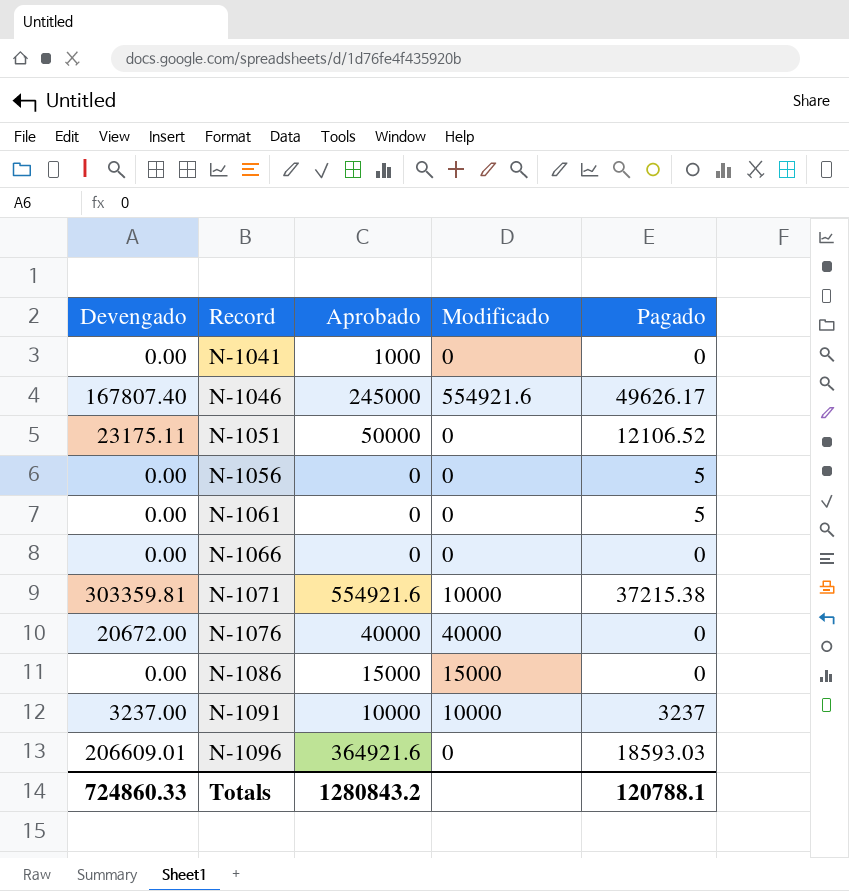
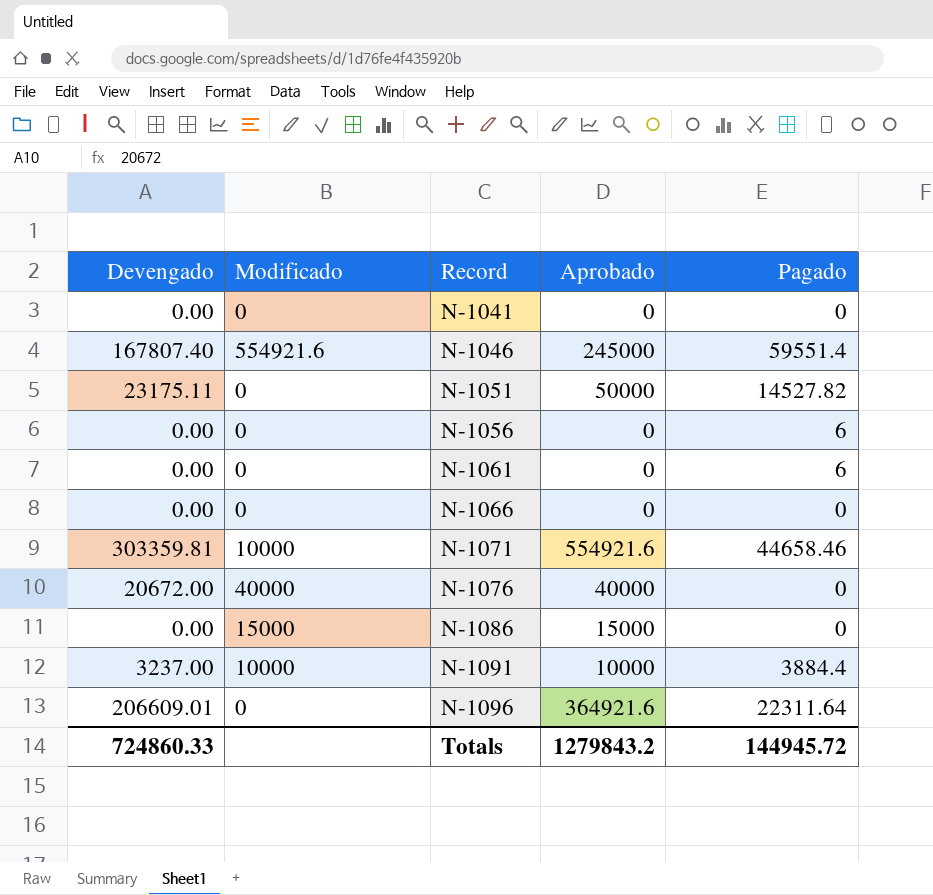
column Modificado | position: 4 -> 2
N-1041 | Aprobado: 1000 -> 0
N-1046 | Pagado: 49626.17 -> 59551.4
N-1051 | Pagado: 12106.52 -> 14527.82
N-1056 | Pagado: 5 -> 6
N-1061 | Pagado: 5 -> 6
N-1071 | Pagado: 37215.38 -> 44658.46
N-1091 | Pagado: 3237 -> 3884.4
N-1096 | Pagado: 18593.03 -> 22311.64
Totals | Aprobado: 1280843.2 -> 1279843.2
Totals | Pagado: 120788.1 -> 144945.72

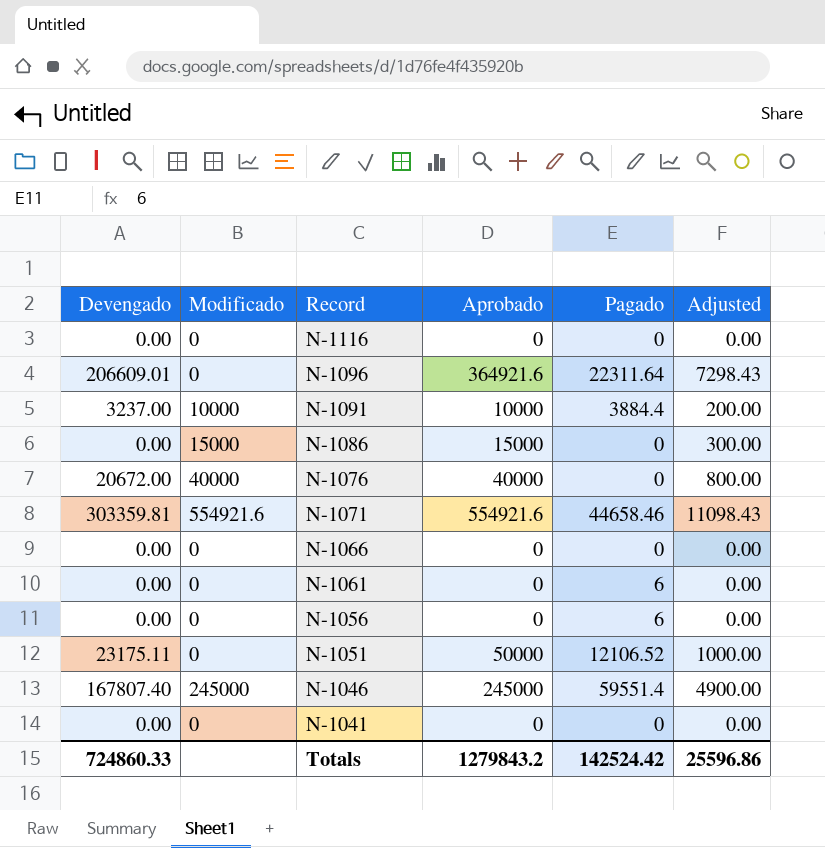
row order: Record ascending -> Record descending
column Adjusted | formula: none -> [Aprobado] * 0.02
row N-1116: none -> 0.00 | 0 | 0 | 0 | 0.00
N-1071 | Modificado: 10000 -> 554921.6
N-1051 | Pagado: 14527.82 -> 12106.52
N-1046 | Modificado: 554921.6 -> 245000
Totals | Pagado: 144945.72 -> 142524.42

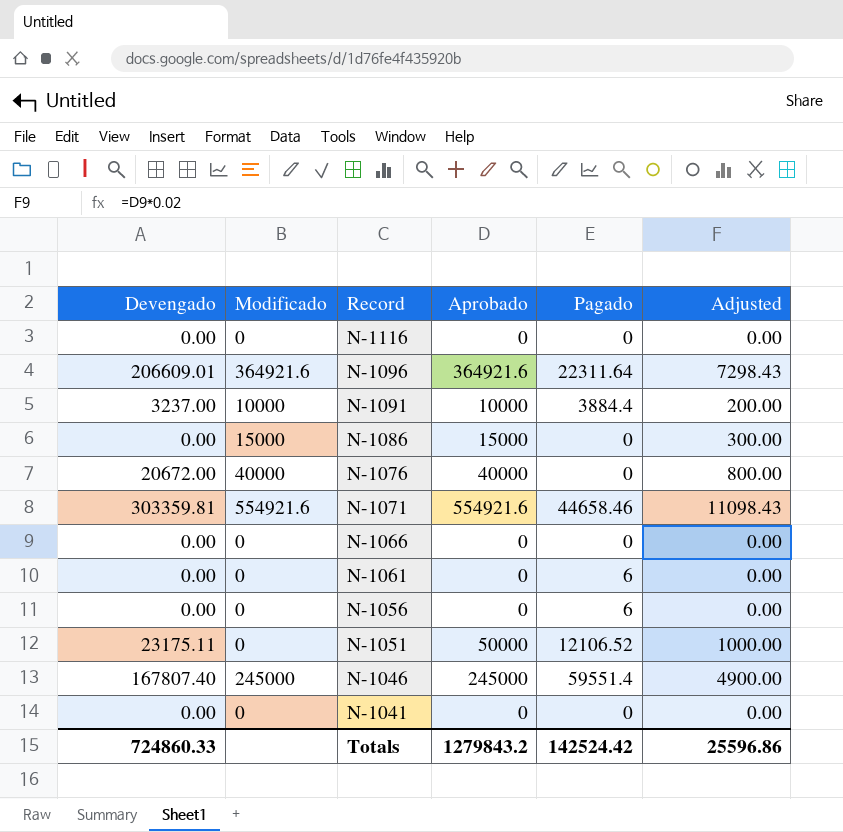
N-1096 | Modificado: 0 -> 364921.6

